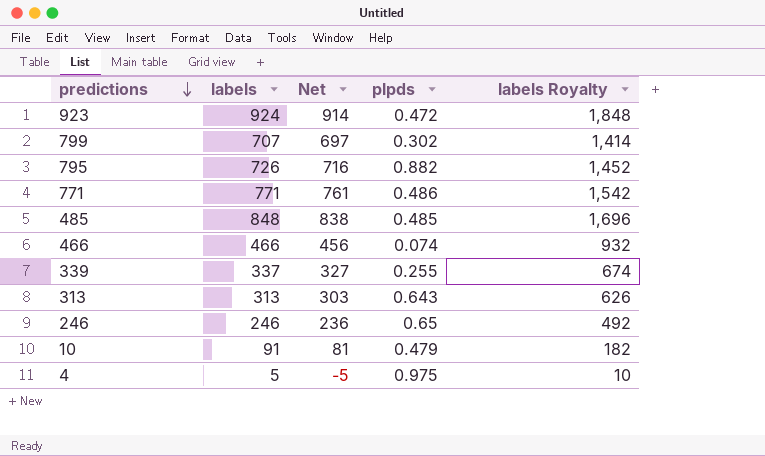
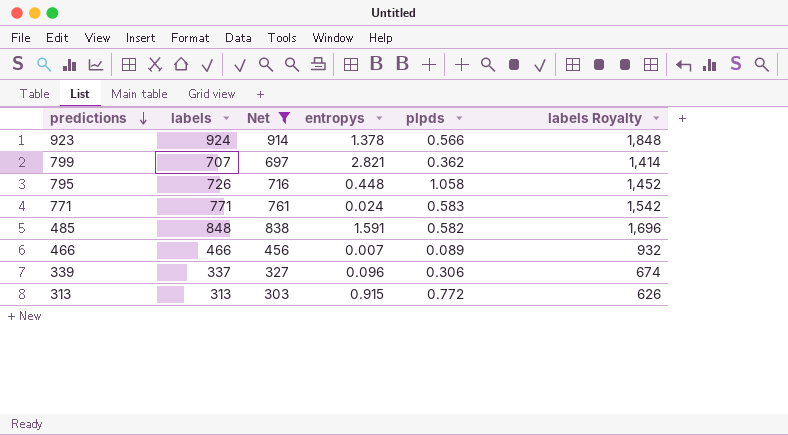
filter: none -> Net >= 303
column entropys | position: none -> 4
923 | plpds: 0.472 -> 0.566
799 | plpds: 0.302 -> 0.362
795 | plpds: 0.882 -> 1.058
771 | plpds: 0.486 -> 0.583
485 | plpds: 0.485 -> 0.582
466 | plpds: 0.074 -> 0.089
339 | plpds: 0.255 -> 0.306
313 | plpds: 0.643 -> 0.772

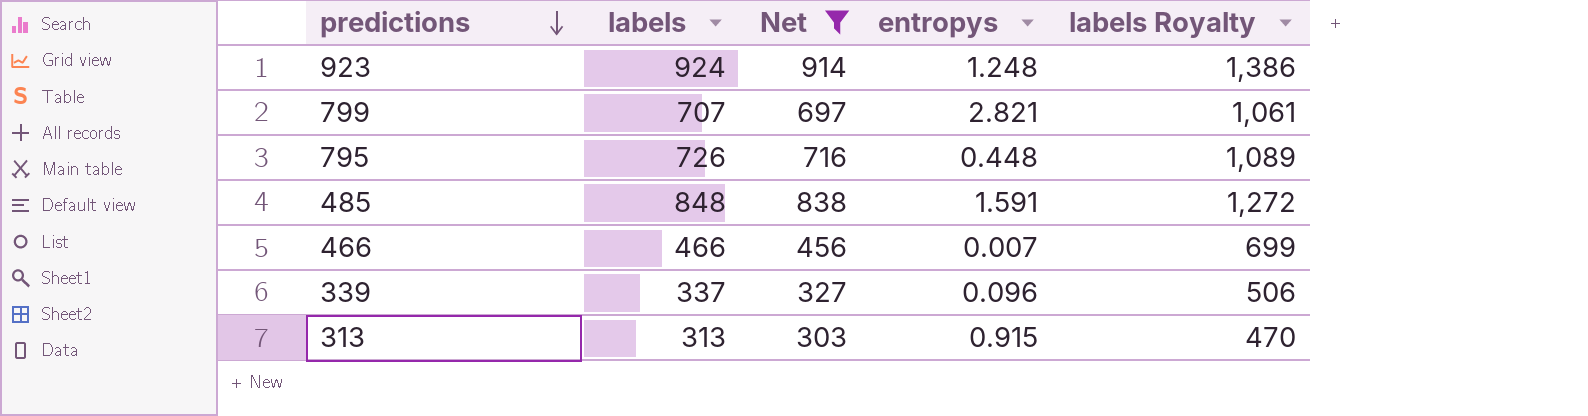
column plpds | position: 5 -> none
column labels Royalty | formula: [labels] * 2 -> [labels] * 1.5
row 771: 771 | 761 | 0.024 | 0.583 | 1,542 -> none
923 | entropys: 1.378 -> 1.248

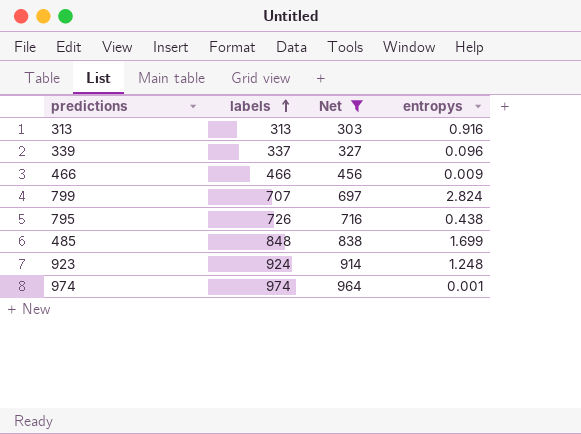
row order: predictions descending -> labels ascending
column labels Royalty | formula: [labels] * 1.5 -> none
313 | entropys: 0.915 -> 0.916
466 | entropys: 0.007 -> 0.009
799 | entropys: 2.821 -> 2.824
795 | entropys: 0.448 -> 0.438
485 | entropys: 1.591 -> 1.699
row 974: none -> 974 | 964 | 0.001

